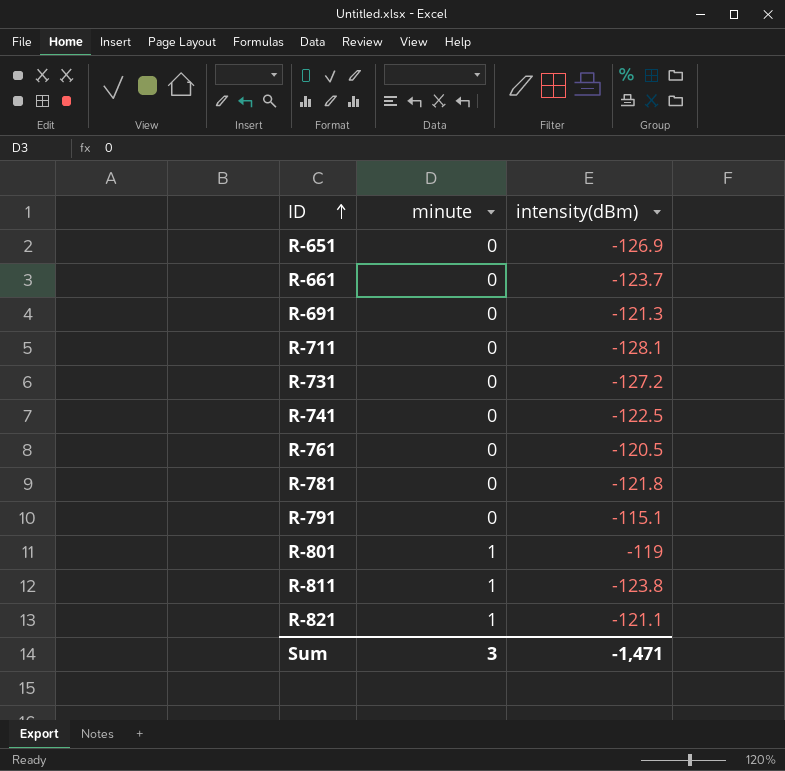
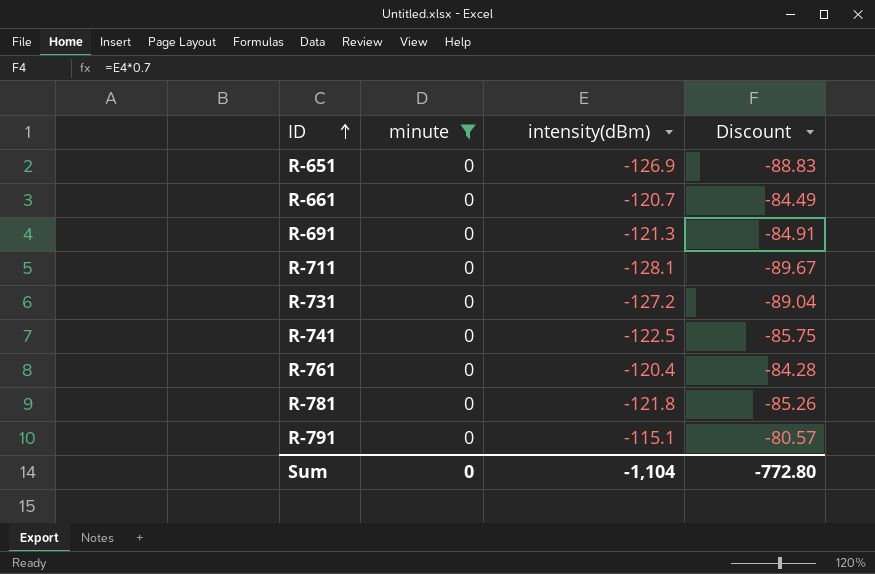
filter: none -> minute = 0
column Discount | formula: none -> [intensity(dBm)] * 0.7
R-661 | intensity(dBm): -123.7 -> -120.7
R-761 | intensity(dBm): -120.5 -> -120.4
Sum | minute: 3 -> 0
Sum | intensity(dBm): -1,471 -> -1,104

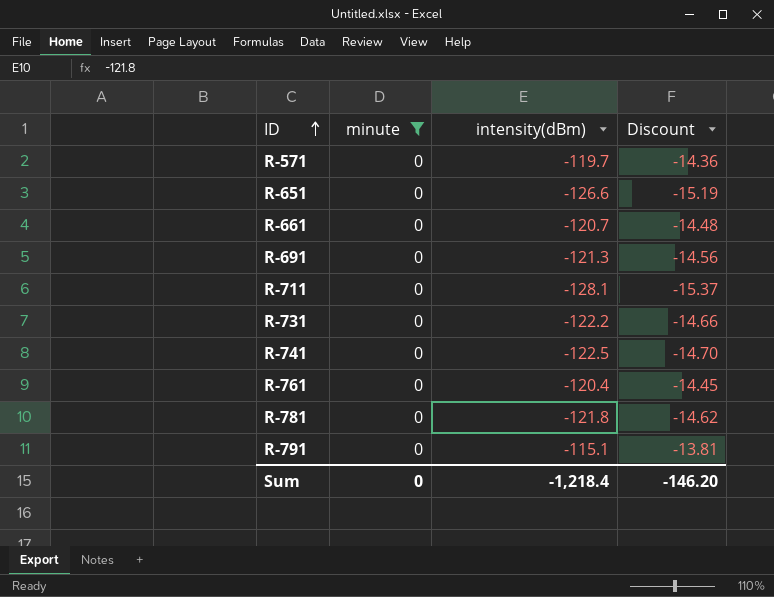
column Discount | formula: [intensity(dBm)] * 0.7 -> [intensity(dBm)] * 0.12
row R-571: none -> 0 | -119.7 | -14.36
R-651 | intensity(dBm): -126.9 -> -126.6
R-731 | intensity(dBm): -127.2 -> -122.2
Sum | intensity(dBm): -1,104 -> -1,218.4
Sum | Discount: -772.80 -> -146.20

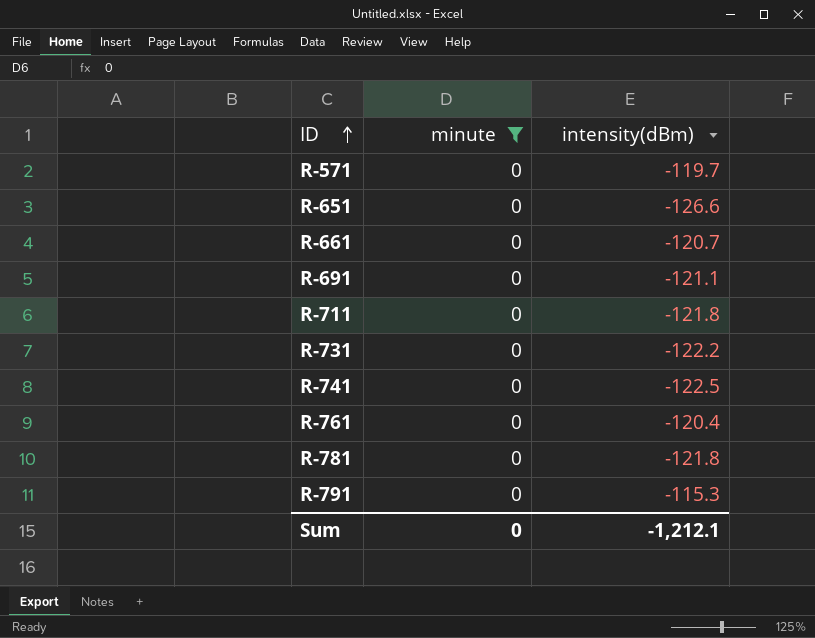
column Discount | formula: [intensity(dBm)] * 0.12 -> none
R-691 | intensity(dBm): -121.3 -> -121.1
R-711 | intensity(dBm): -128.1 -> -121.8
R-791 | intensity(dBm): -115.1 -> -115.3
Sum | intensity(dBm): -1,218.4 -> -1,212.1

